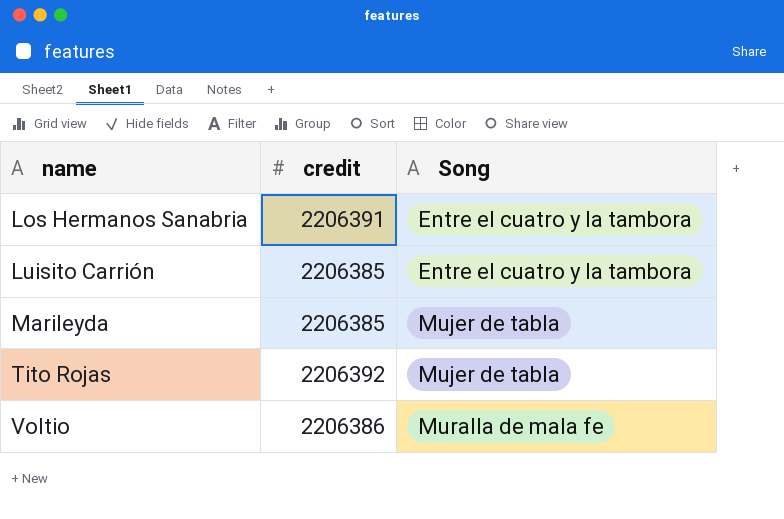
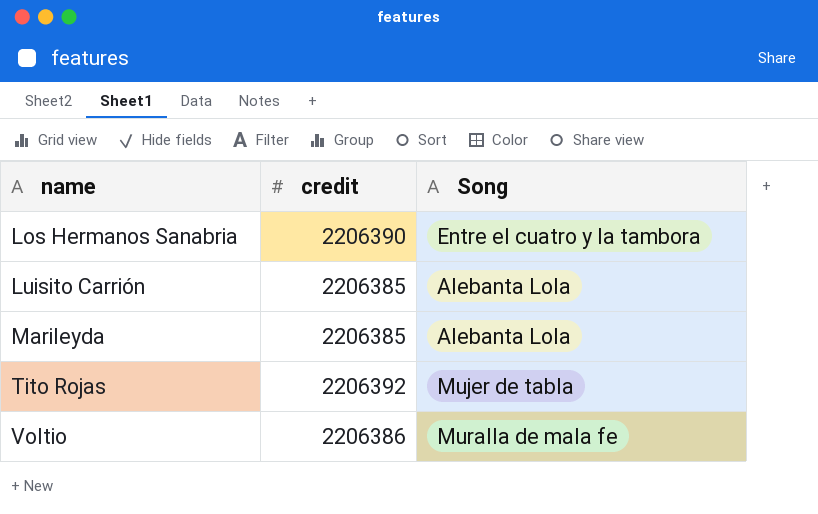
Los Hermanos Sanabria | credit: 2206391 -> 2206390
Luisito Carrión | Song: Entre el cuatro y la tambora -> Alebanta Lola
Marileyda | Song: Mujer de tabla -> Alebanta Lola

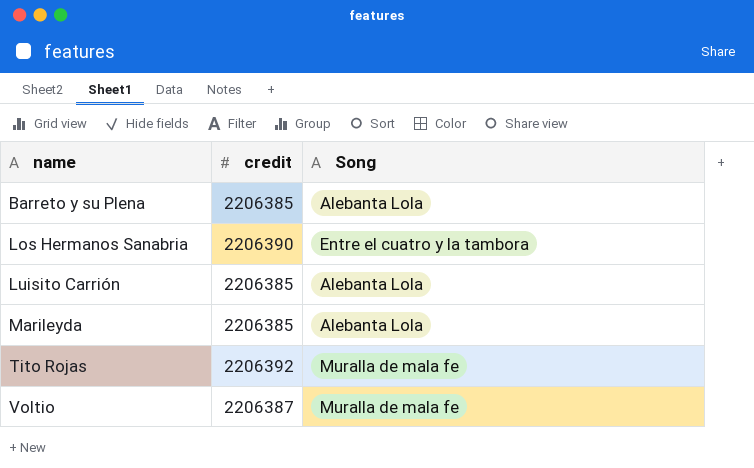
row Barreto y su Plena: none -> 2206385 | Alebanta Lola
Tito Rojas | Song: Mujer de tabla -> Muralla de mala fe
Voltio | credit: 2206386 -> 2206387

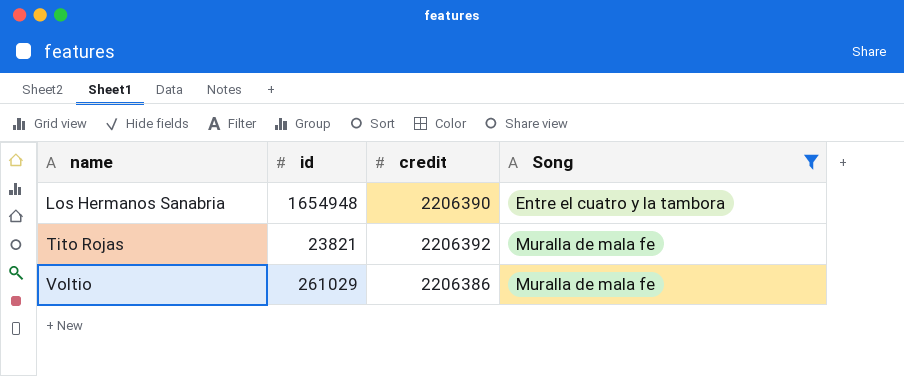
filter: none -> Song != Alebanta Lola
column id | position: none -> 2
Voltio | credit: 2206387 -> 2206386

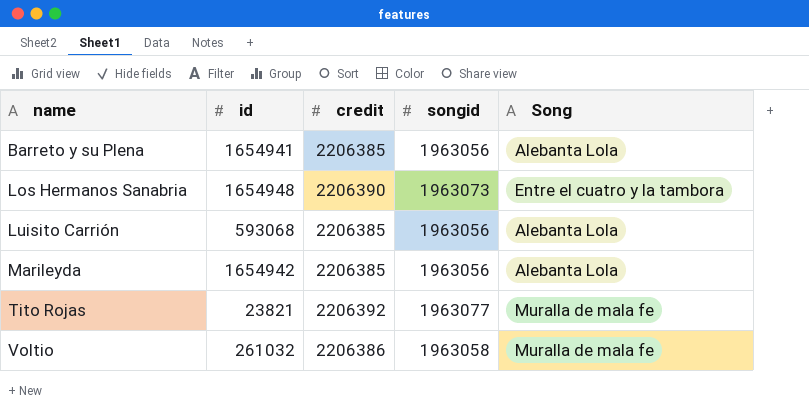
filter: Song != Alebanta Lola -> none
column songid | position: none -> 4
Voltio | id: 261029 -> 261032

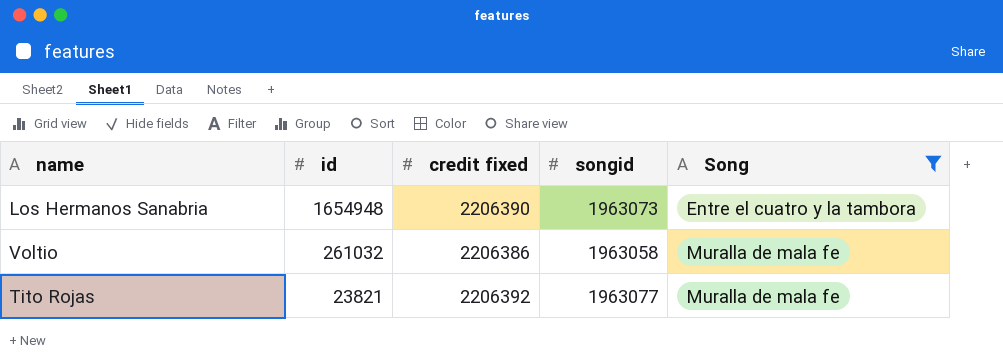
filter: none -> Song != Alebanta Lola
row order: name ascending -> id descending
column name: credit -> credit fixed

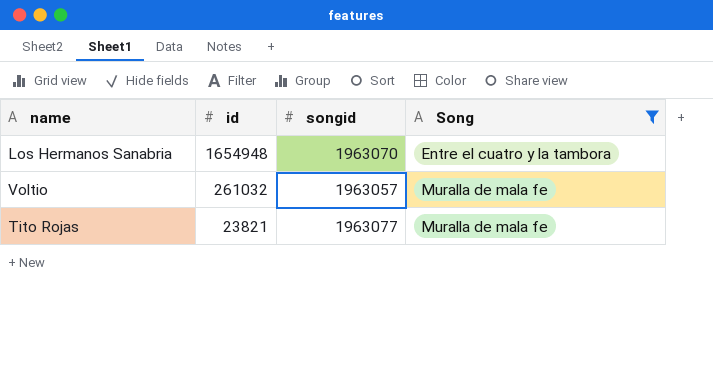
column credit fixed | position: 3 -> none
Los Hermanos Sanabria | songid: 1963073 -> 1963070
Voltio | songid: 1963058 -> 1963057

